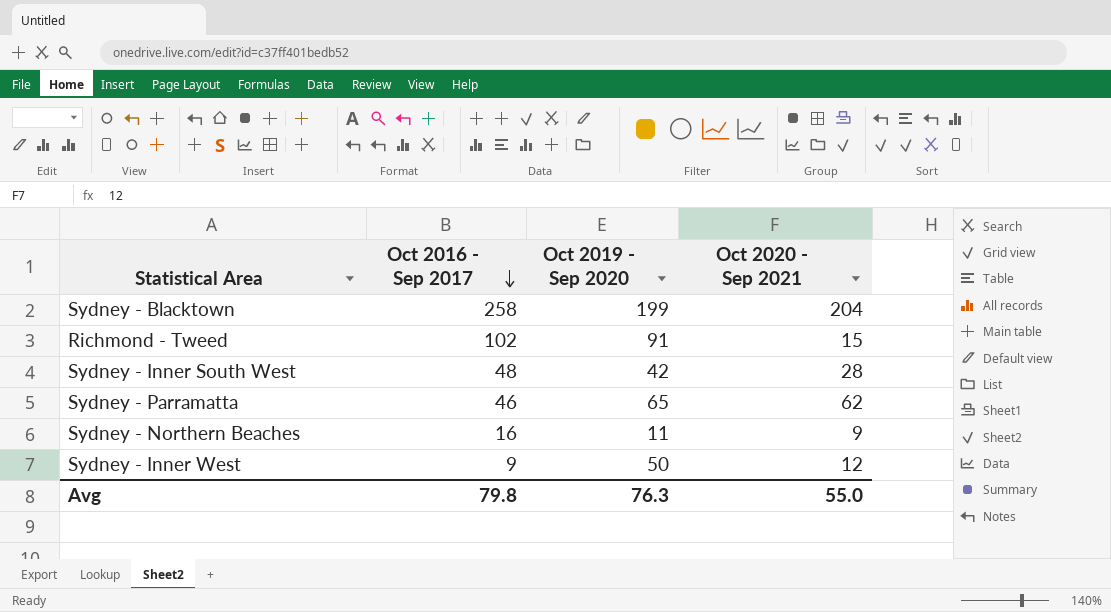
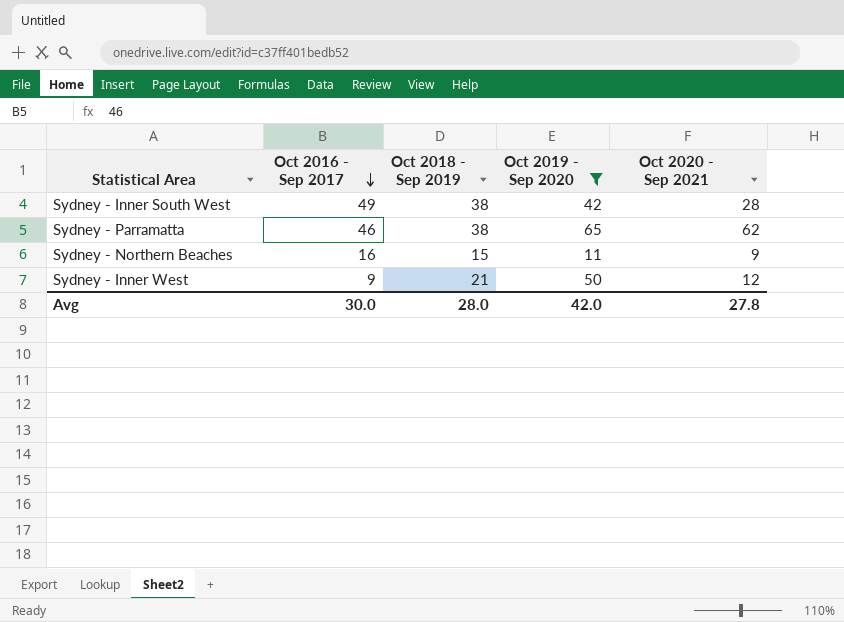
filter: none -> Oct 2019 - Sep 2020 <= 65
column Oct 2018 - Sep 2019 | position: none -> 3
Sydney - Inner South West | Oct 2016 - Sep 2017: 48 -> 49
Avg | Oct 2016 - Sep 2017: 79.8 -> 30.0
Avg | Oct 2019 - Sep 2020: 76.3 -> 42.0
Avg | Oct 2020 - Sep 2021: 55.0 -> 27.8

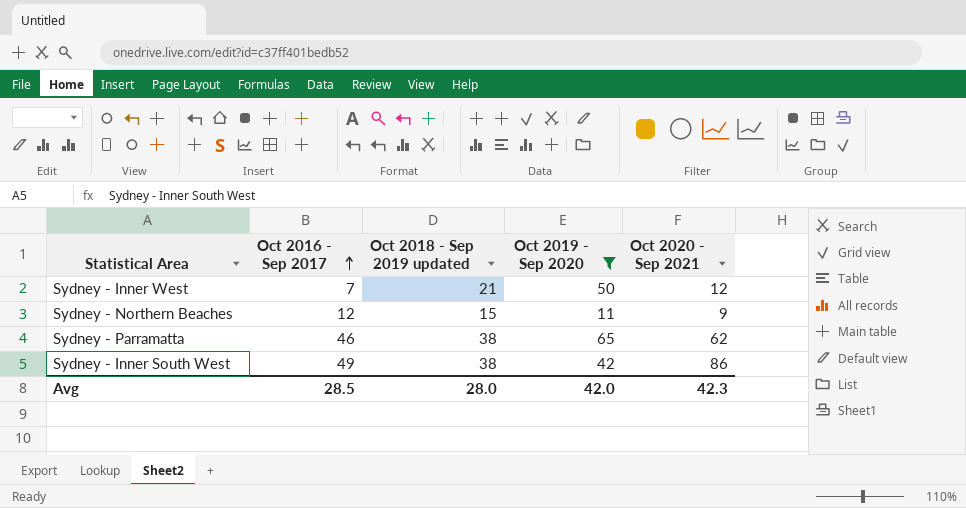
row order: Oct 2016 - Sep 2017 descending -> Oct 2016 - Sep 2017 ascending
column name: Oct 2018 - Sep 2019 -> Oct 2018 - Sep 2019 updated
Sydney - Inner West | Oct 2016 - Sep 2017: 9 -> 7
Sydney - Northern Beaches | Oct 2016 - Sep 2017: 16 -> 12
Sydney - Inner South West | Oct 2020 - Sep 2021: 28 -> 86
Avg | Oct 2016 - Sep 2017: 30.0 -> 28.5
Avg | Oct 2020 - Sep 2021: 27.8 -> 42.3

